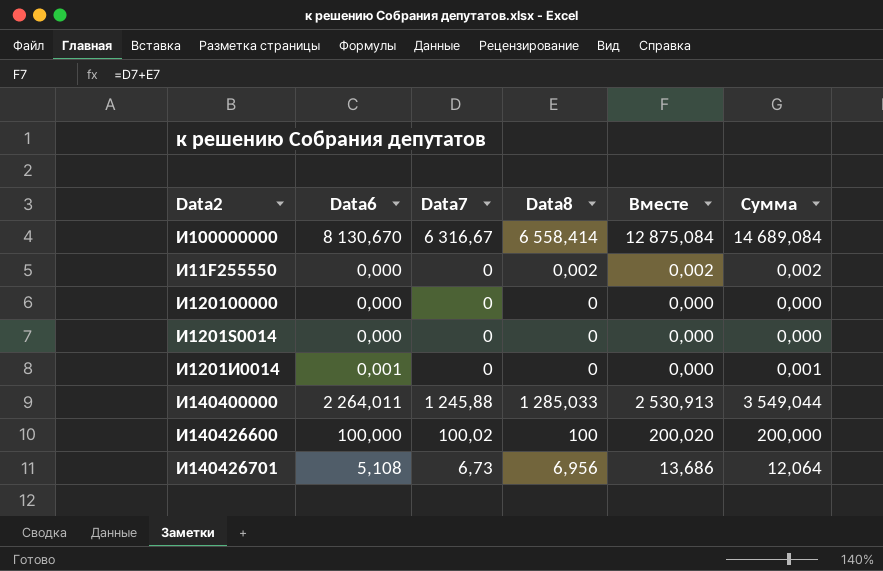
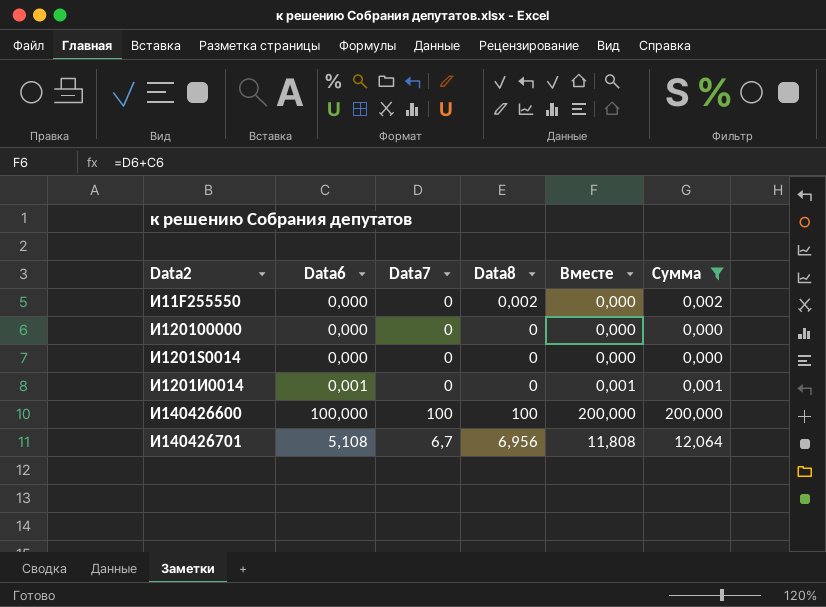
filter: none -> Сумма <= 200,000
column Вместе | formula: [Data7] + [Data8] -> [Data6] + [Data7]
И140426600 | Data7: 100,02 -> 100
И140426701 | Data7: 6,73 -> 6,7

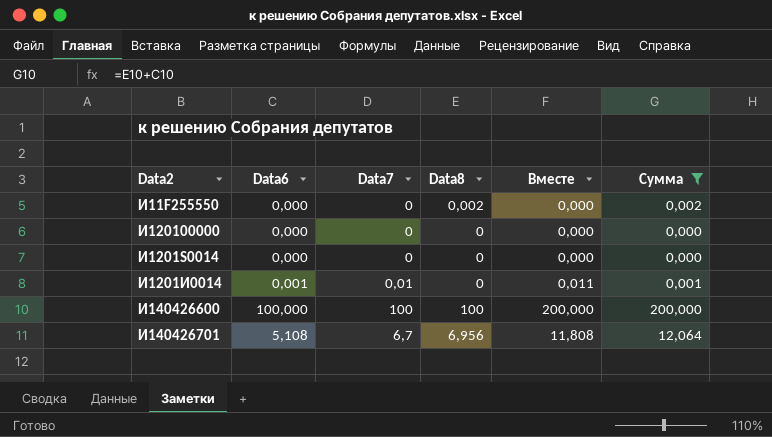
И1201И0014 | Data7: 0 -> 0,01
И1201И0014 | Вместе: 0,001 -> 0,011

